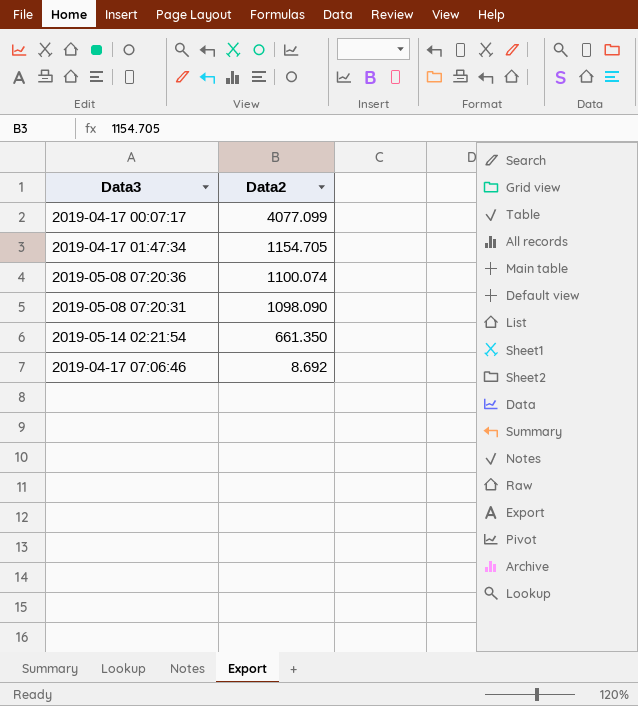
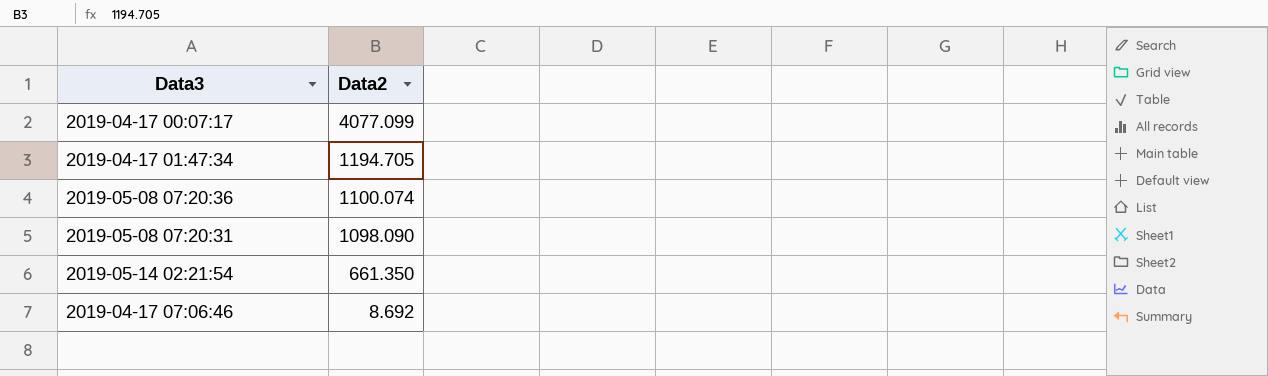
2019-04-17 01:47:34 | Data2: 1154.705 -> 1194.705

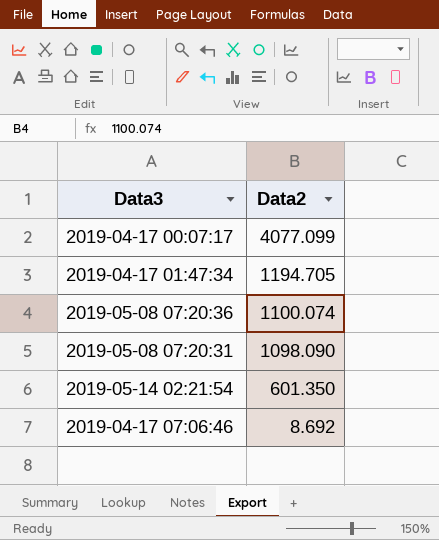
2019-05-14 02:21:54 | Data2: 661.350 -> 601.350

